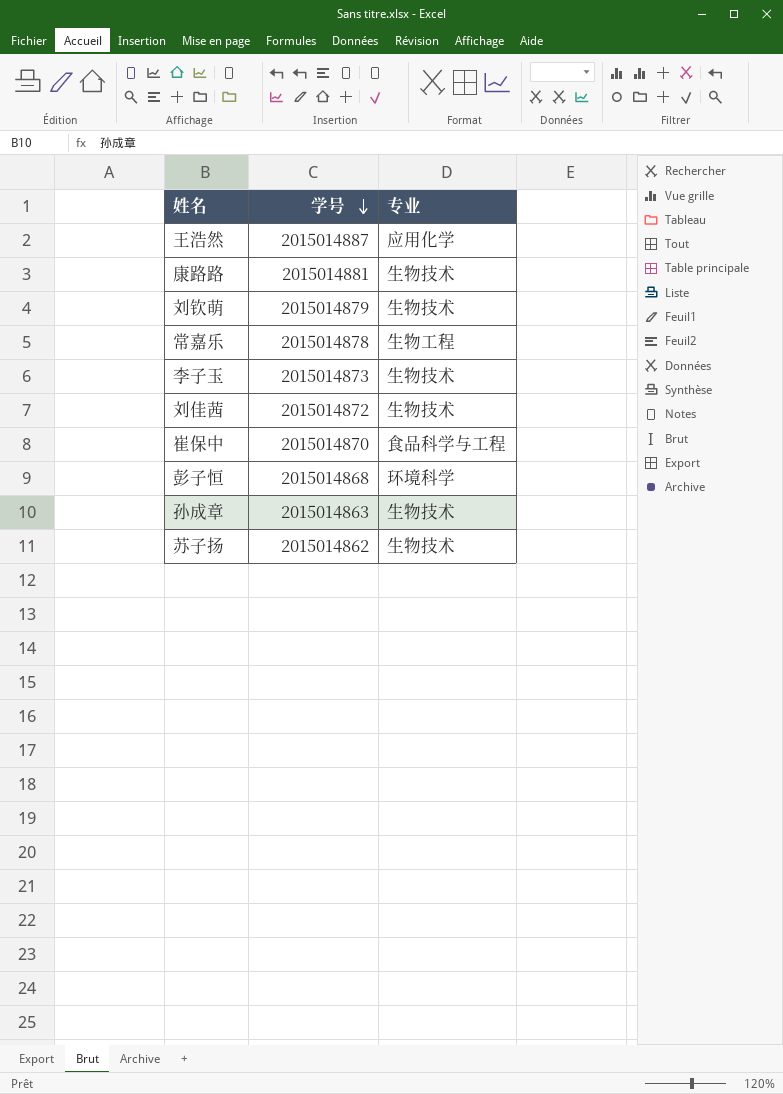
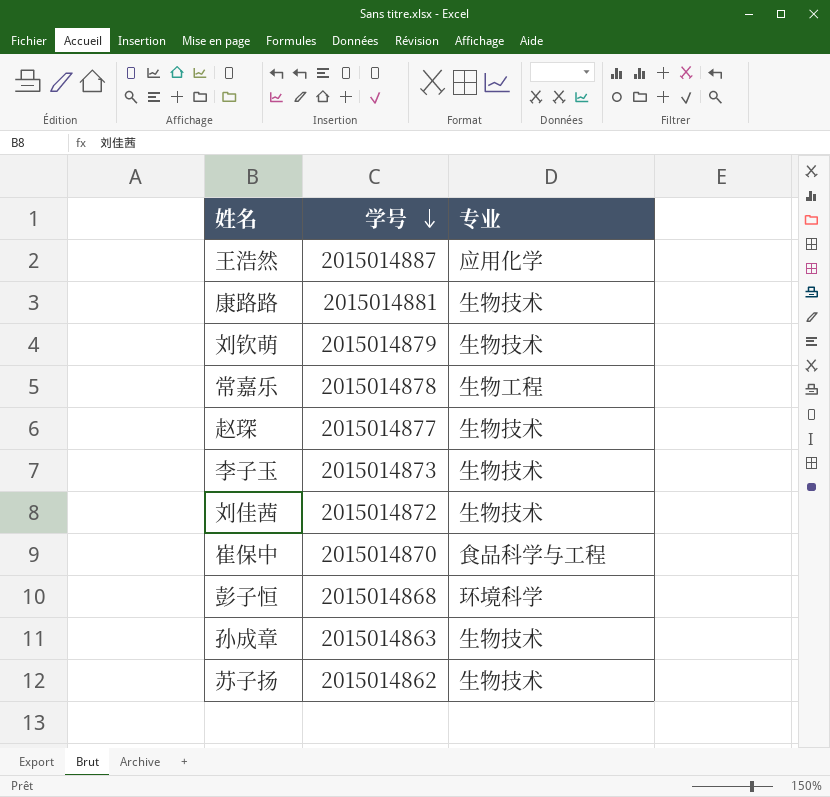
row 赵琛: none -> 2015014877 | 生物技术

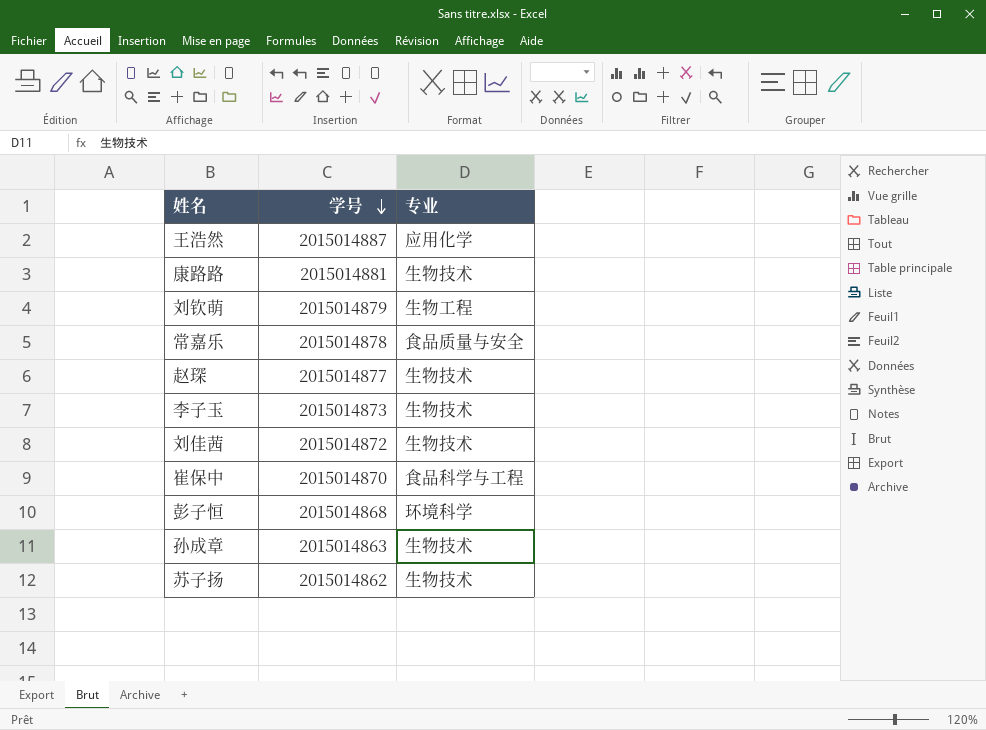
刘钦萌 | 专业: 生物技术 -> 生物工程
常嘉乐 | 专业: 生物工程 -> 食品质量与安全

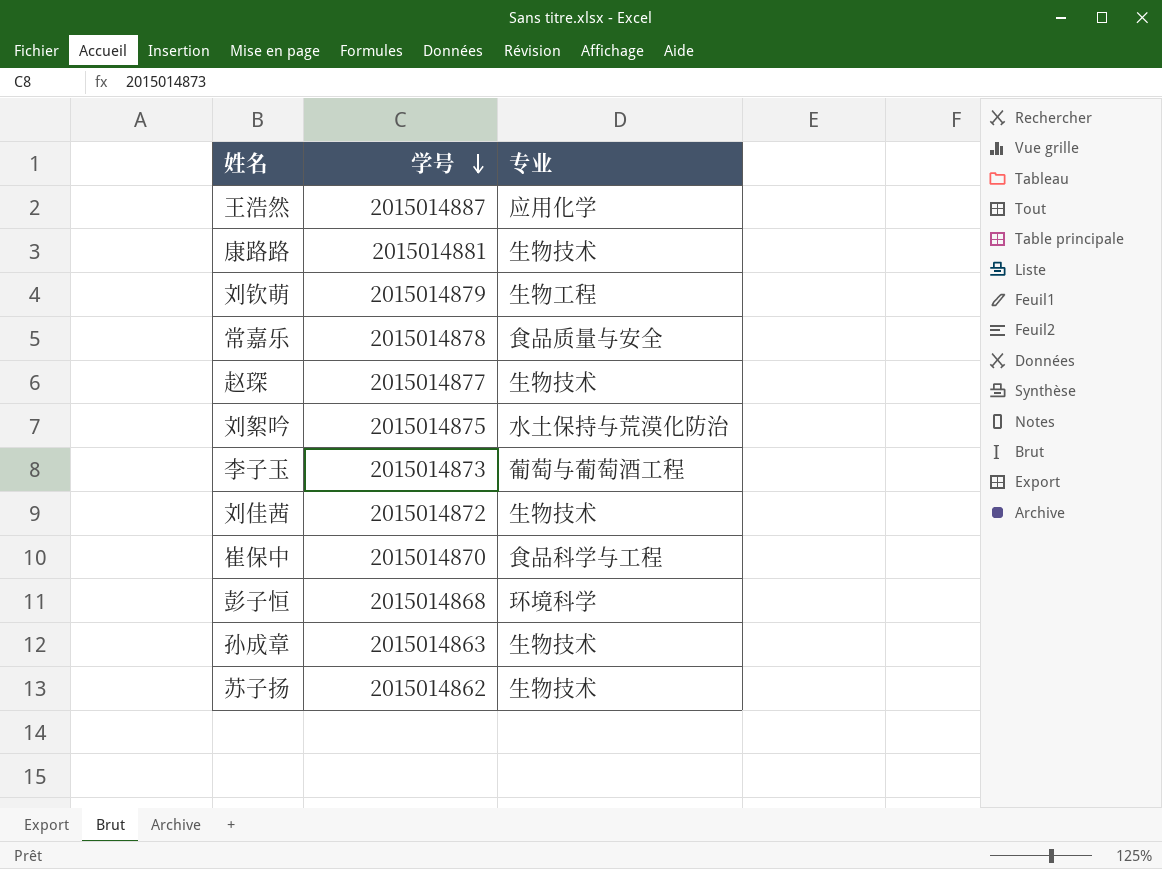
row 刘絮吟: none -> 2015014875 | 水土保持与荒漠化防治
李子玉 | 专业: 生物技术 -> 葡萄与葡萄酒工程

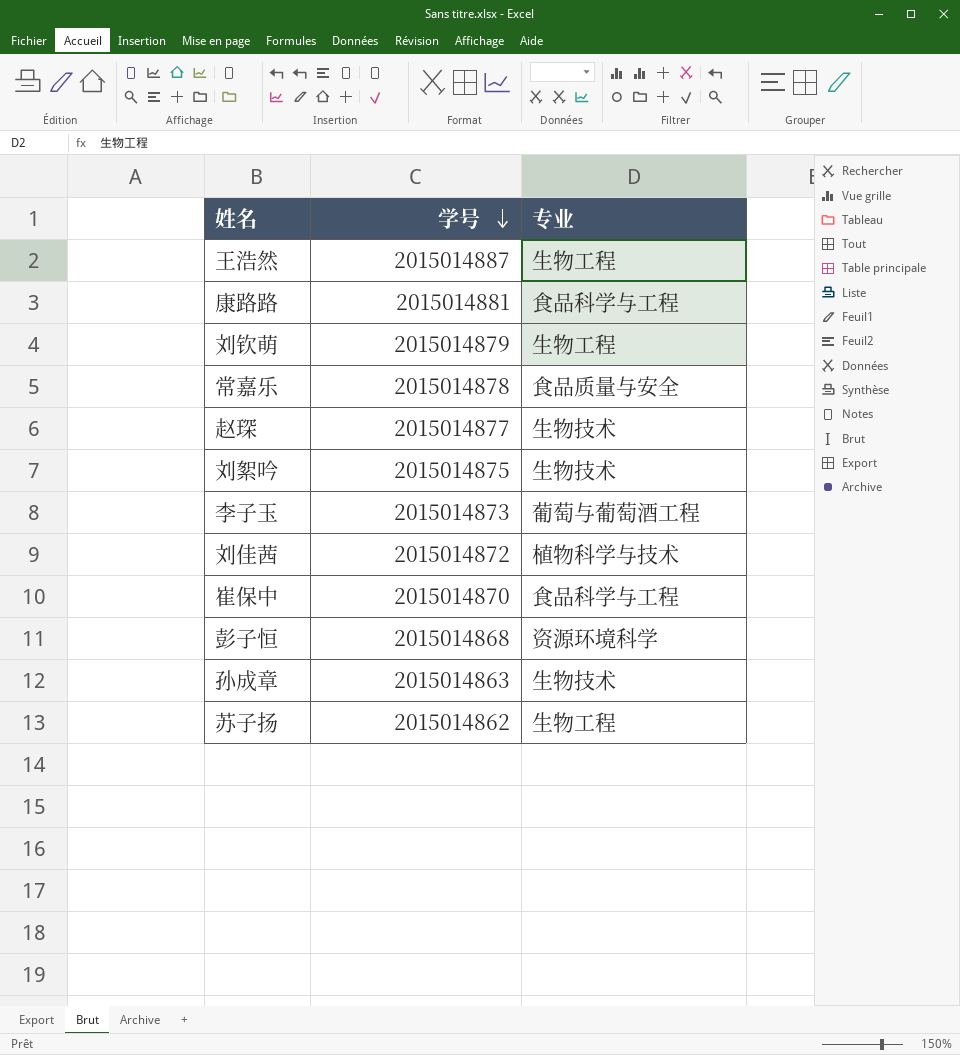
王浩然 | 专业: 应用化学 -> 生物工程
康路路 | 专业: 生物技术 -> 食品科学与工程
刘絮吟 | 专业: 水土保持与荒漠化防治 -> 生物技术
刘佳茜 | 专业: 生物技术 -> 植物科学与技术
彭子恒 | 专业: 环境科学 -> 资源环境科学
苏子扬 | 专业: 生物技术 -> 生物工程

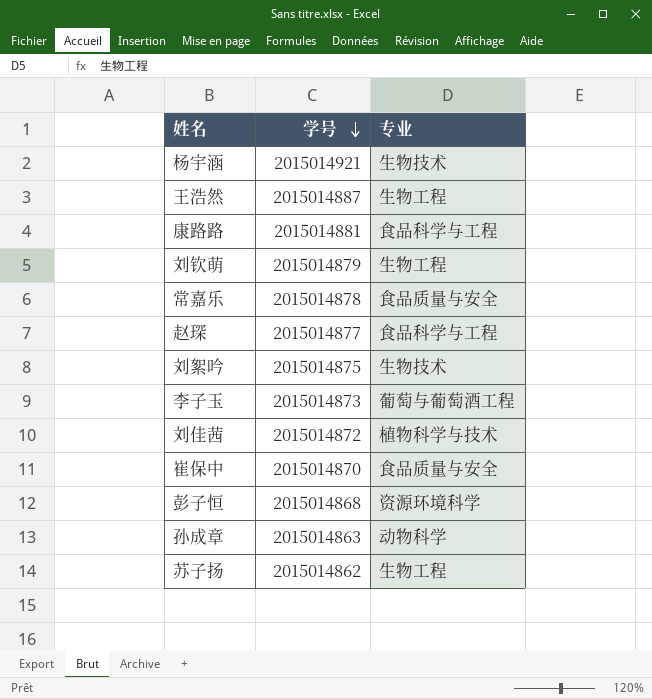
row 杨宇涵: none -> 2015014921 | 生物技术
赵琛 | 专业: 生物技术 -> 食品科学与工程
崔保中 | 专业: 食品科学与工程 -> 食品质量与安全
孙成章 | 专业: 生物技术 -> 动物科学

